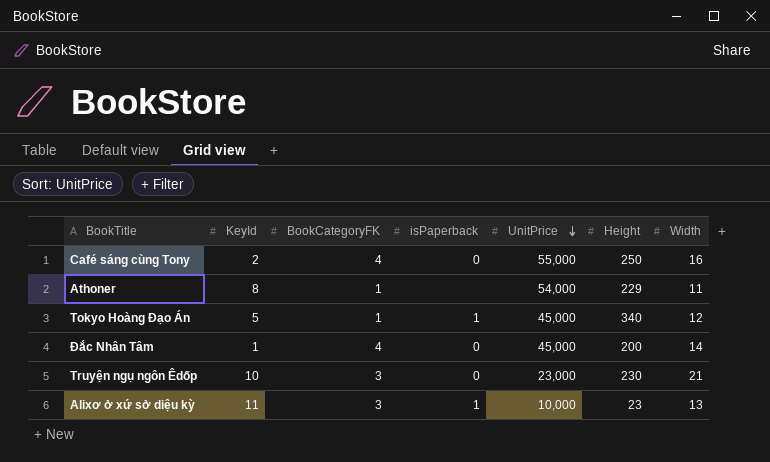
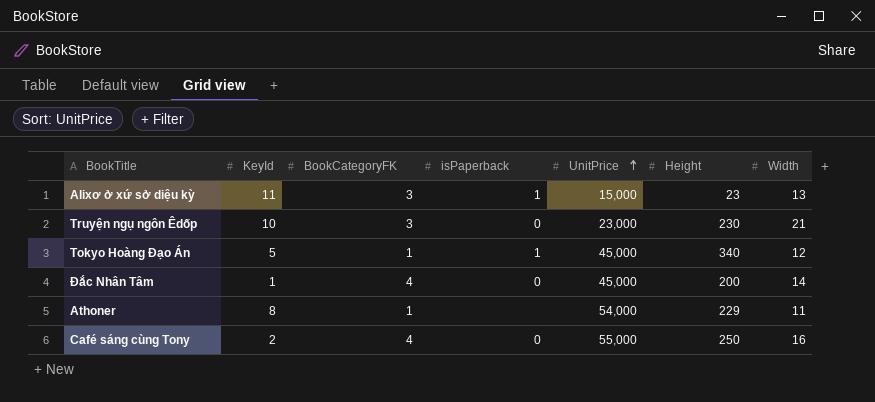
row order: UnitPrice descending -> UnitPrice ascending
Alixơ ở xứ sở diệu kỳ | UnitPrice: 10,000 -> 15,000

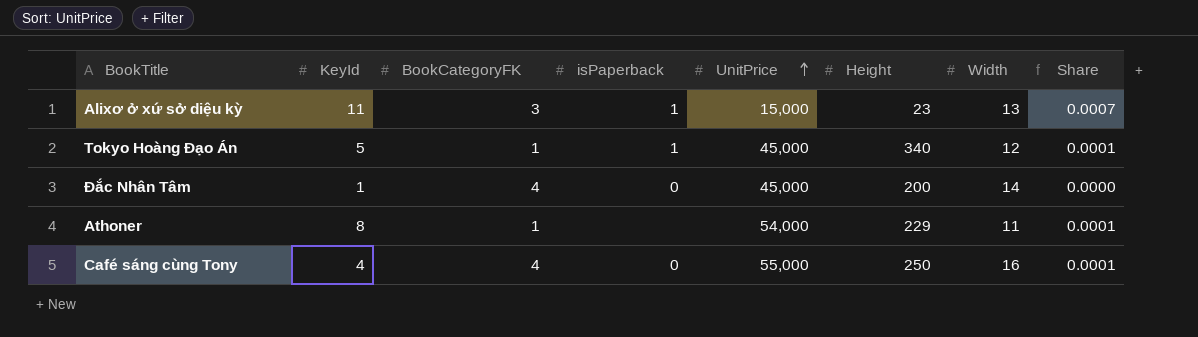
column Share | formula: none -> [KeyId] / [UnitPrice]
row Truyện ngụ ngôn Êdốp: 10 | 3 | 0 | 23,000 | 230 | 21 -> none
Café sáng cùng Tony | KeyId: 2 -> 4

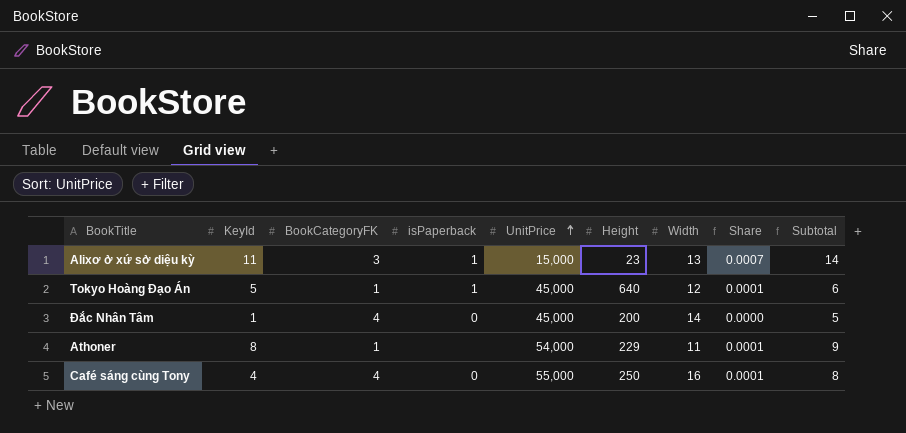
column Subtotal | formula: none -> [KeyId] + [BookCategoryFK]
Tokyo Hoàng Đạo Án | Height: 340 -> 640

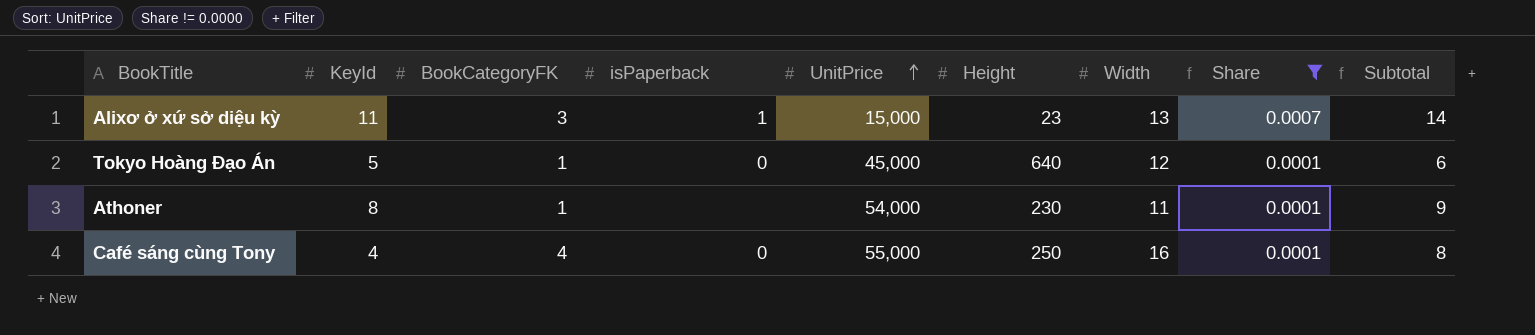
filter: none -> Share != 0.0000
Tokyo Hoàng Đạo Án | isPaperback: 1 -> 0
Athoner | Height: 229 -> 230

